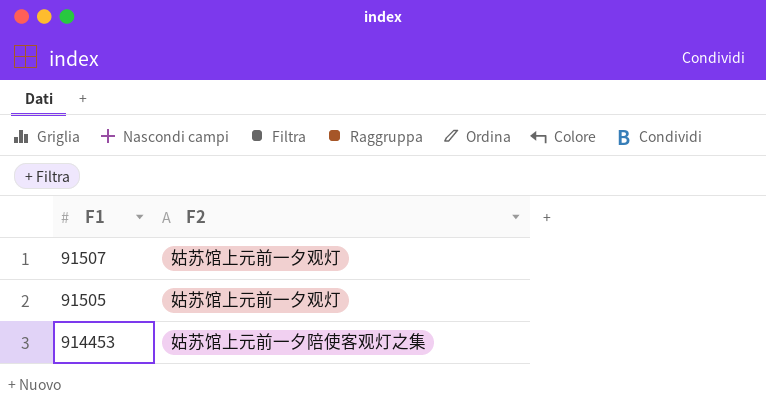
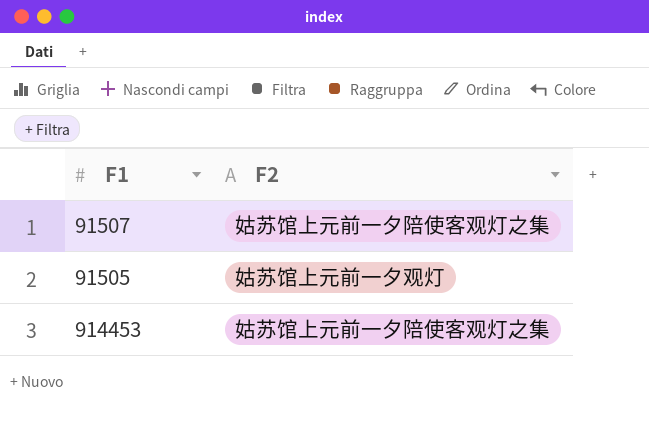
91507 | F2: 姑苏馆上元前一夕观灯 -> 姑苏馆上元前一夕陪使客观灯之集

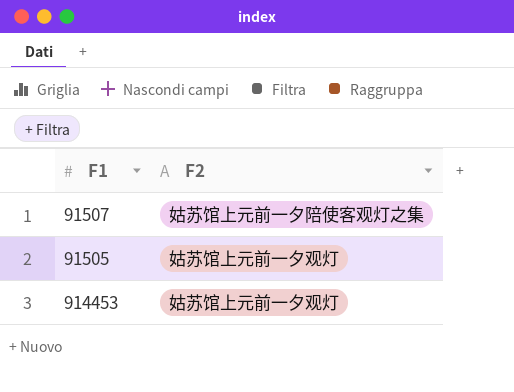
914453 | F2: 姑苏馆上元前一夕陪使客观灯之集 -> 姑苏馆上元前一夕观灯

